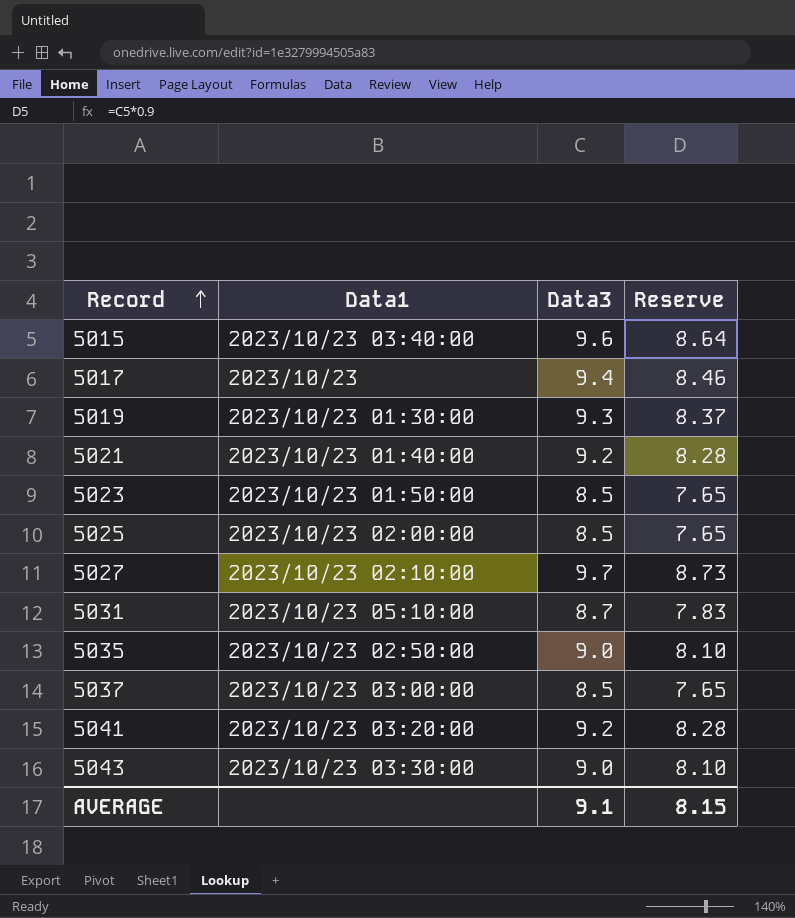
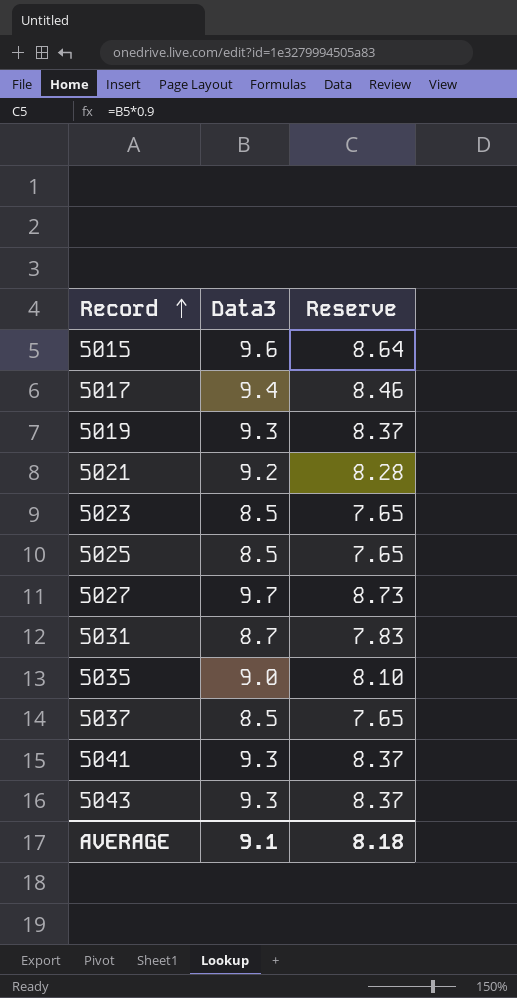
column Data1 | position: 2 -> none
5041 | Data3: 9.2 -> 9.3
5041 | Reserve: 8.28 -> 8.37
5043 | Data3: 9.0 -> 9.3
5043 | Reserve: 8.10 -> 8.37
AVERAGE | Reserve: 8.15 -> 8.18

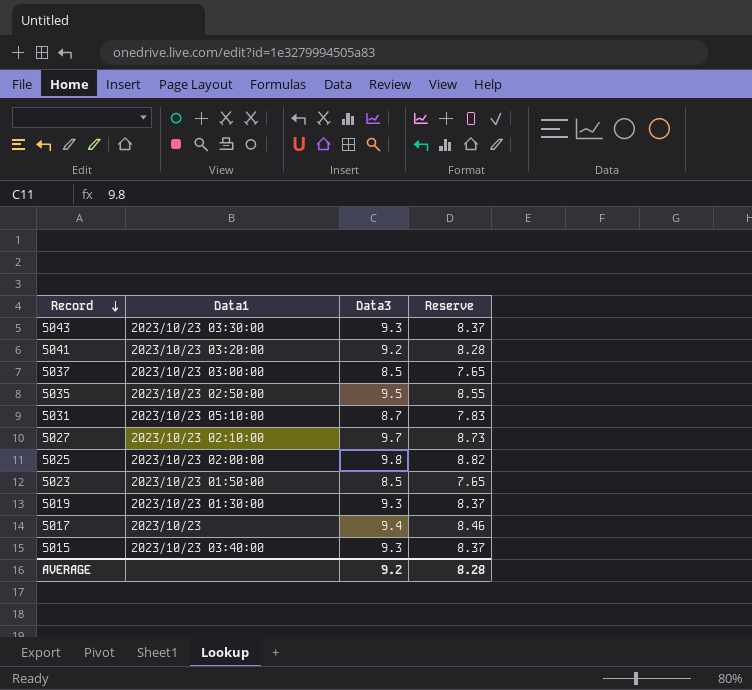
row order: Record ascending -> Record descending
column Data1 | position: none -> 2
row 5021: 9.2 | 8.28 -> none
5041 | Data3: 9.3 -> 9.2
5041 | Reserve: 8.37 -> 8.28
5035 | Data3: 9.0 -> 9.5
5035 | Reserve: 8.10 -> 8.55
5025 | Data3: 8.5 -> 9.8
5025 | Reserve: 7.65 -> 8.82
5015 | Data3: 9.6 -> 9.3
5015 | Reserve: 8.64 -> 8.37
AVERAGE | Data3: 9.1 -> 9.2
AVERAGE | Reserve: 8.18 -> 8.28

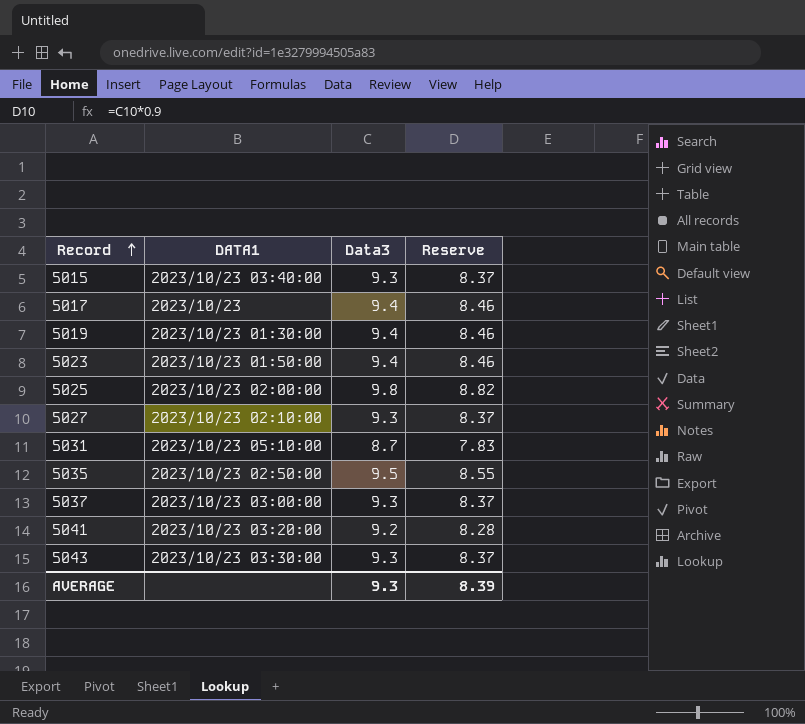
row order: Record descending -> Record ascending
column name: Data1 -> DATA1
5019 | Data3: 9.3 -> 9.4
5019 | Reserve: 8.37 -> 8.46
5023 | Data3: 8.5 -> 9.4
5023 | Reserve: 7.65 -> 8.46
5027 | Data3: 9.7 -> 9.3
5027 | Reserve: 8.73 -> 8.37
5037 | Data3: 8.5 -> 9.3
5037 | Reserve: 7.65 -> 8.37
AVERAGE | Data3: 9.2 -> 9.3
AVERAGE | Reserve: 8.28 -> 8.39

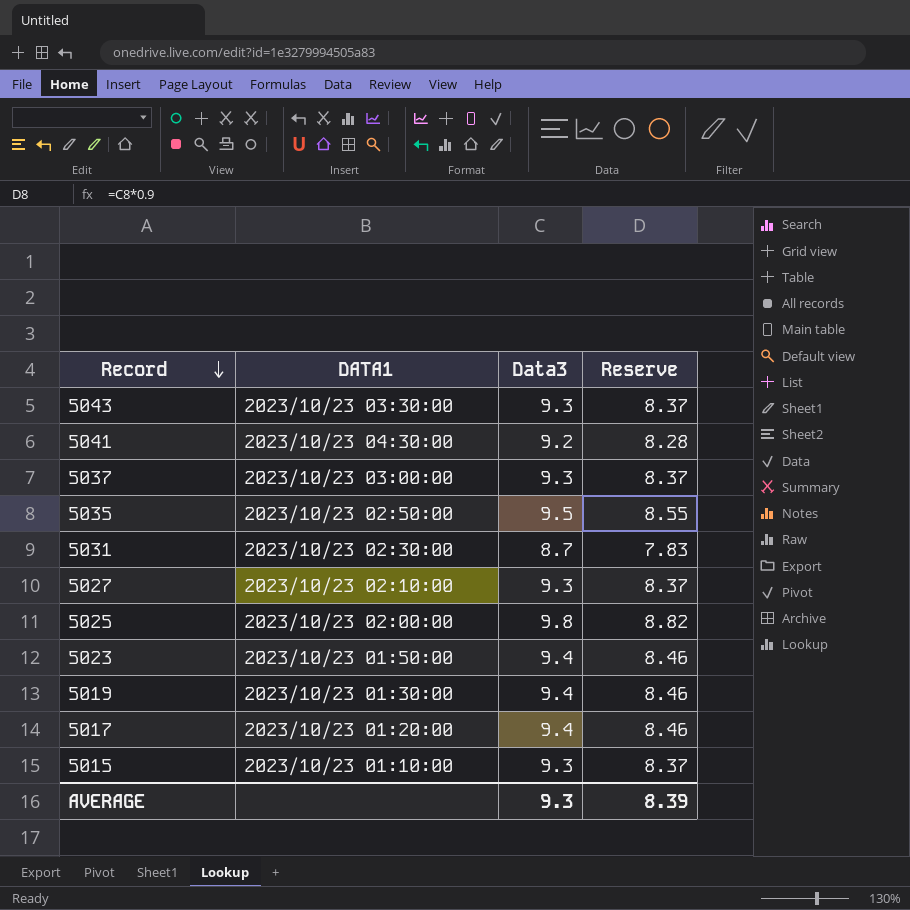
row order: Record ascending -> Record descending
5041 | DATA1: 2023/10/23 03:20:00 -> 2023/10/23 04:30:00
5031 | DATA1: 2023/10/23 05:10:00 -> 2023/10/23 02:30:00
5017 | DATA1: 2023/10/23 -> 2023/10/23 01:20:00
5015 | DATA1: 2023/10/23 03:40:00 -> 2023/10/23 01:10:00

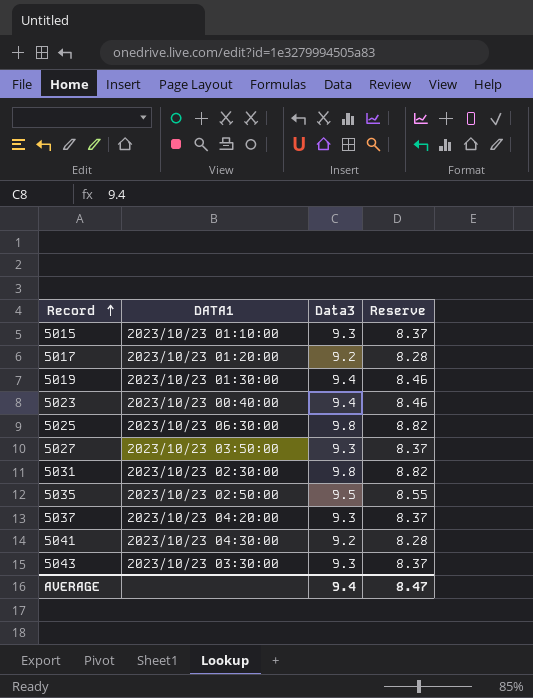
row order: Record descending -> Record ascending
5017 | Data3: 9.4 -> 9.2
5017 | Reserve: 8.46 -> 8.28
5023 | DATA1: 2023/10/23 01:50:00 -> 2023/10/23 00:40:00
5025 | DATA1: 2023/10/23 02:00:00 -> 2023/10/23 06:30:00
5027 | DATA1: 2023/10/23 02:10:00 -> 2023/10/23 03:50:00
5031 | Data3: 8.7 -> 9.8
5031 | Reserve: 7.83 -> 8.82
5037 | DATA1: 2023/10/23 03:00:00 -> 2023/10/23 04:20:00
AVERAGE | Data3: 9.3 -> 9.4
AVERAGE | Reserve: 8.39 -> 8.47

